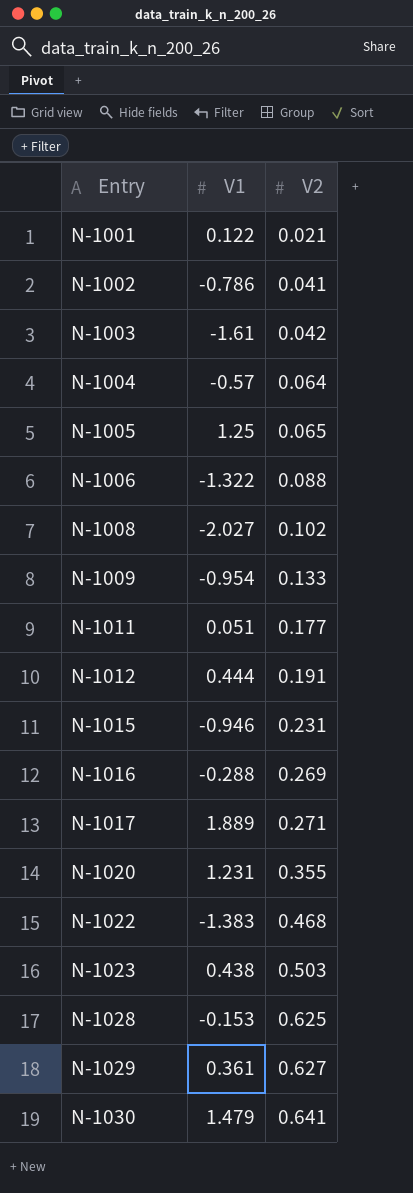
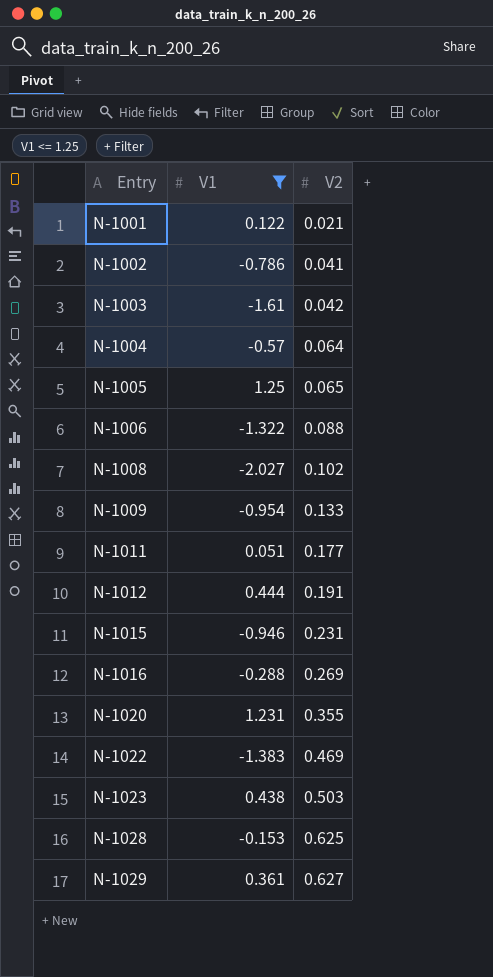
filter: none -> V1 <= 1.25
N-1022 | V2: 0.468 -> 0.469

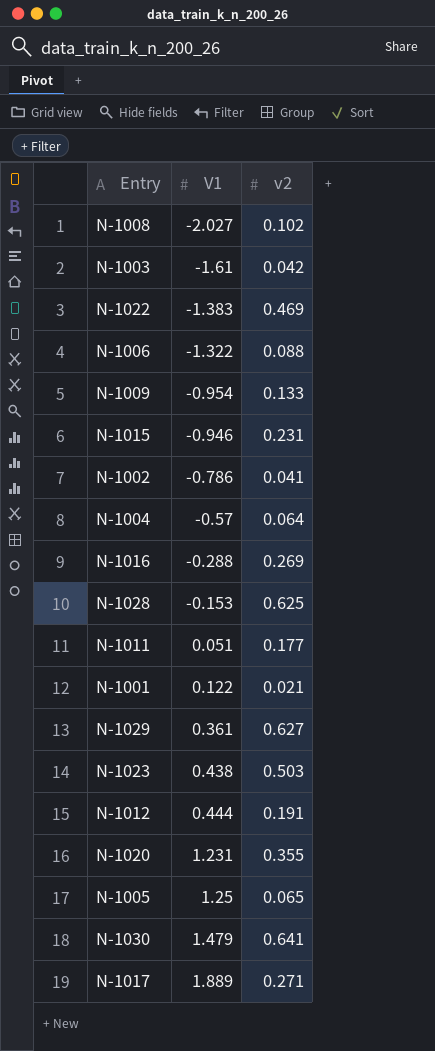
filter: V1 <= 1.25 -> none
row order: Entry ascending -> V1 ascending
column name: V2 -> v2

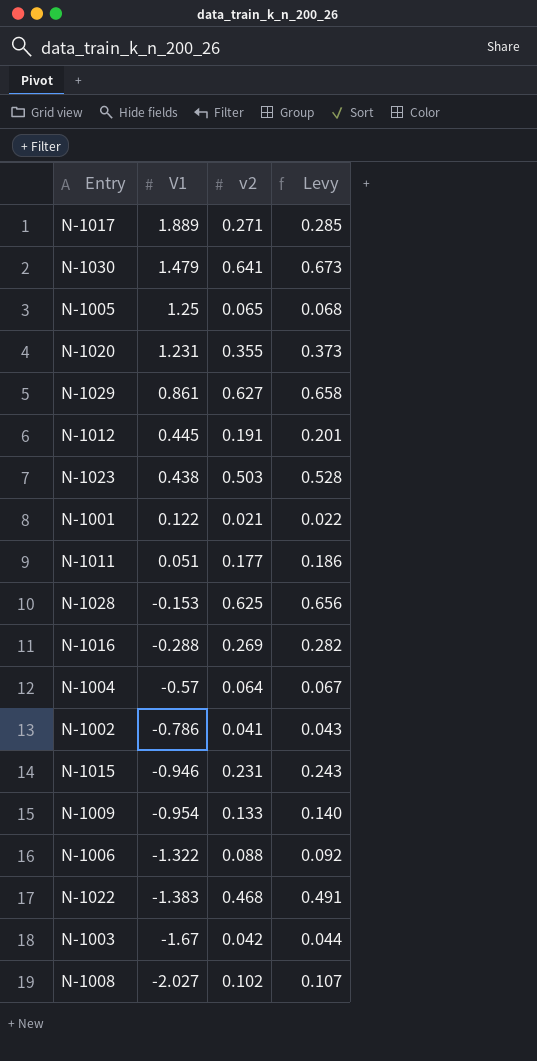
row order: V1 ascending -> V1 descending
column Levy | formula: none -> [v2] * 1.05
N-1029 | V1: 0.361 -> 0.861
N-1012 | V1: 0.444 -> 0.445
N-1022 | v2: 0.469 -> 0.468
N-1003 | V1: -1.61 -> -1.67

